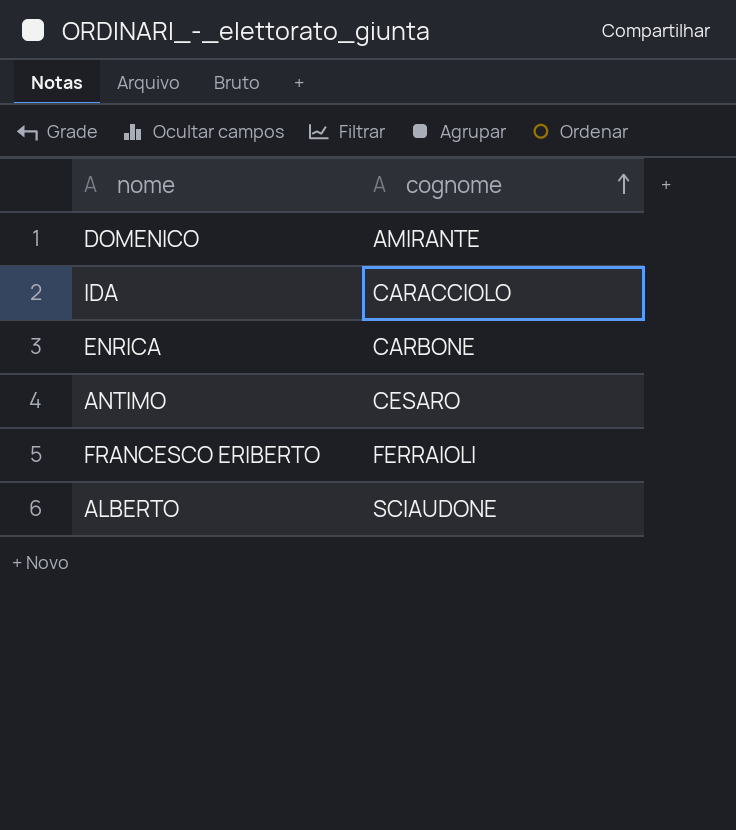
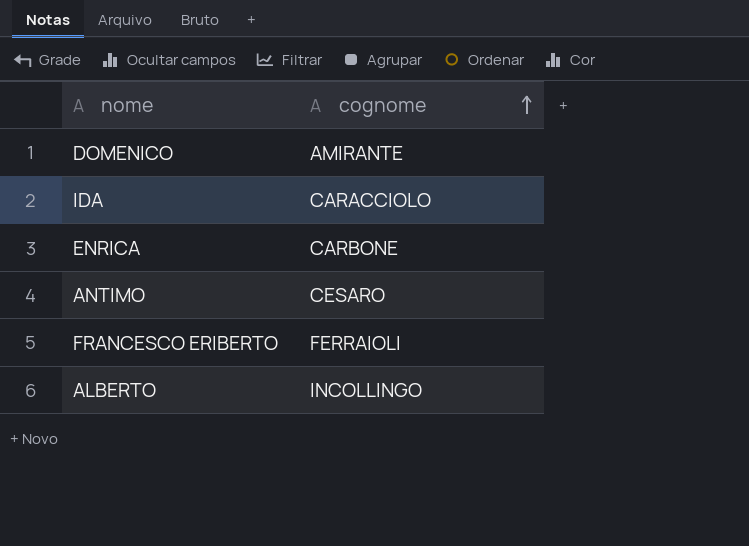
ALBERTO | cognome: SCIAUDONE -> INCOLLINGO

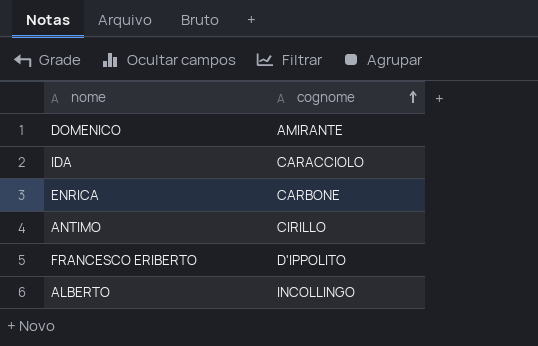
ANTIMO | cognome: CESARO -> CIRILLO
FRANCESCO ERIBERTO | cognome: FERRAIOLI -> D'IPPOLITO

